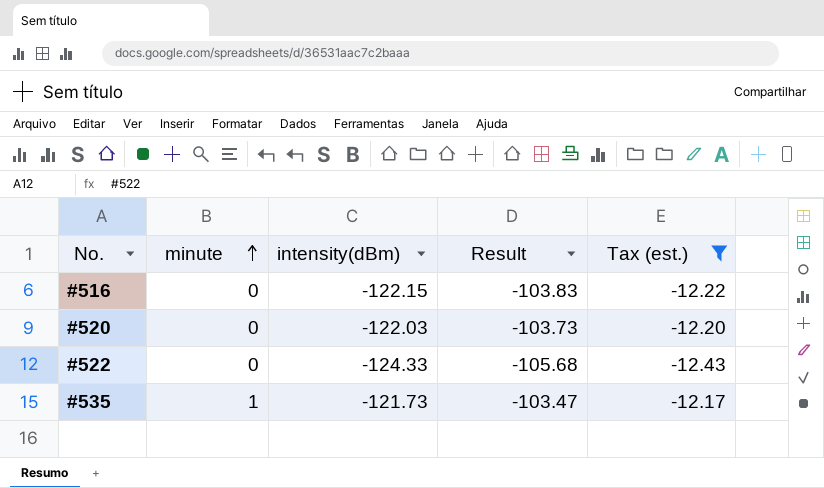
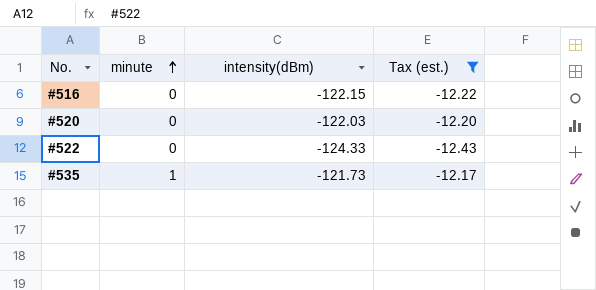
column Result | formula: [intensity(dBm)] * 0.85 -> none

